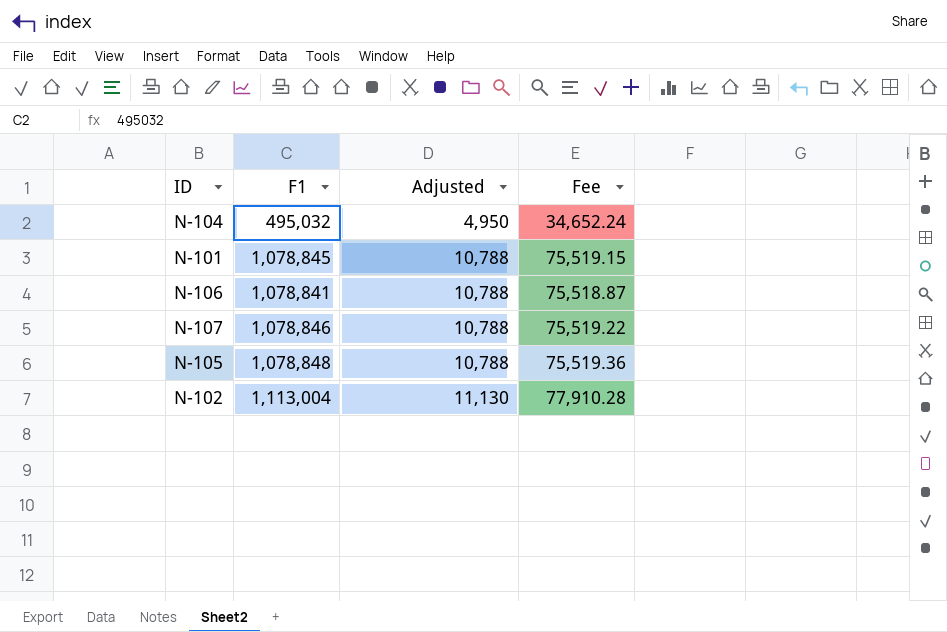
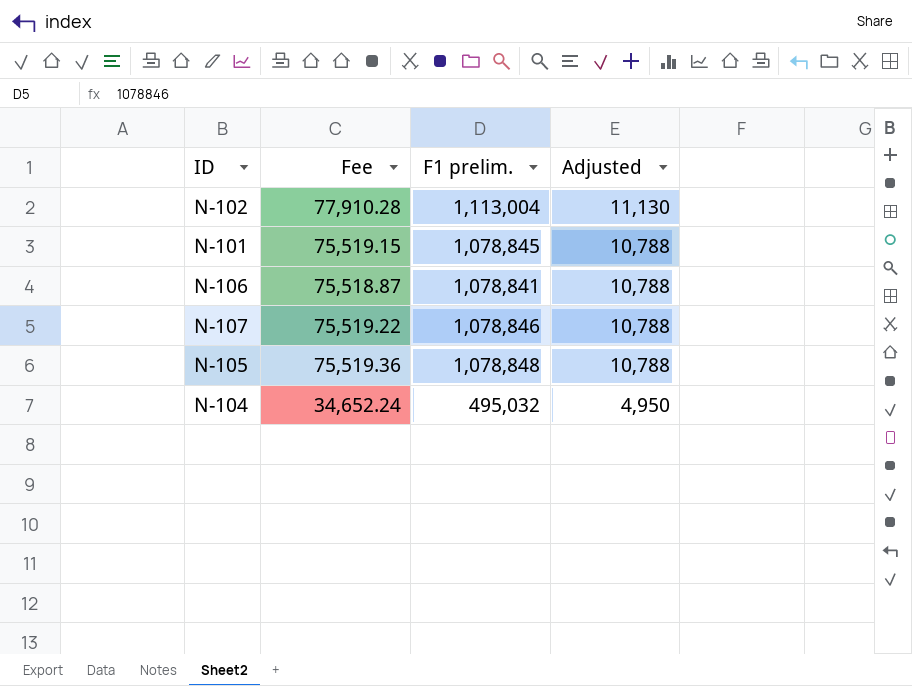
row order: Adjusted ascending -> Adjusted descending
column Fee | position: 4 -> 2
column name: F1 -> F1 prelim.

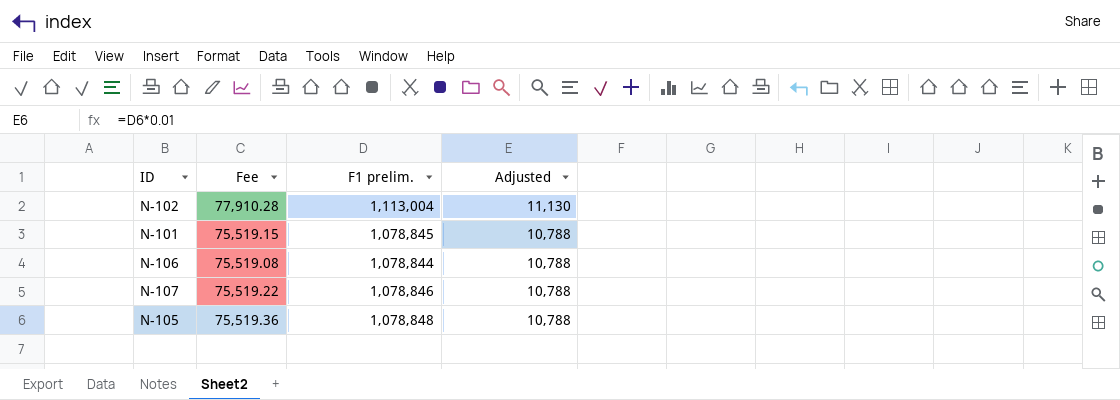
row N-104: 34,652.24 | 495,032 | 4,950 -> none
N-106 | Fee: 75,518.87 -> 75,519.08
N-106 | F1 prelim.: 1,078,841 -> 1,078,844

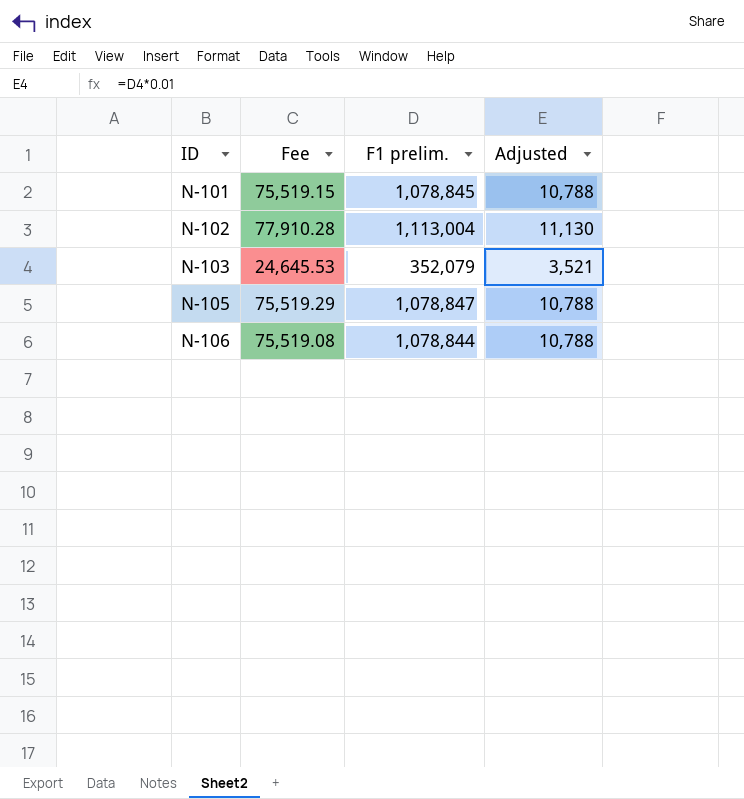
row order: Adjusted descending -> ID ascending
row N-107: 75,519.22 | 1,078,846 | 10,788 -> none
row N-103: none -> 24,645.53 | 352,079 | 3,521
N-105 | Fee: 75,519.36 -> 75,519.29
N-105 | F1 prelim.: 1,078,848 -> 1,078,847

